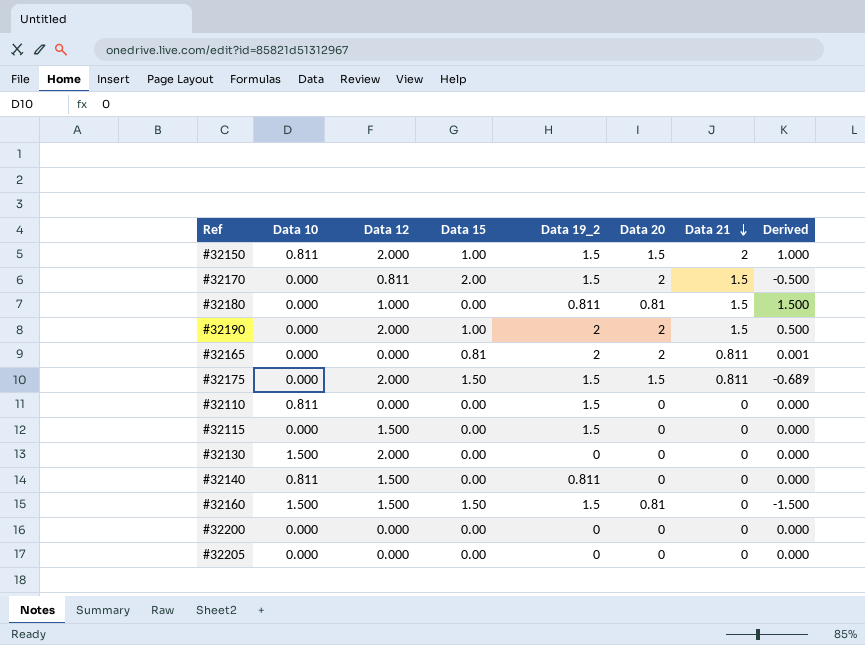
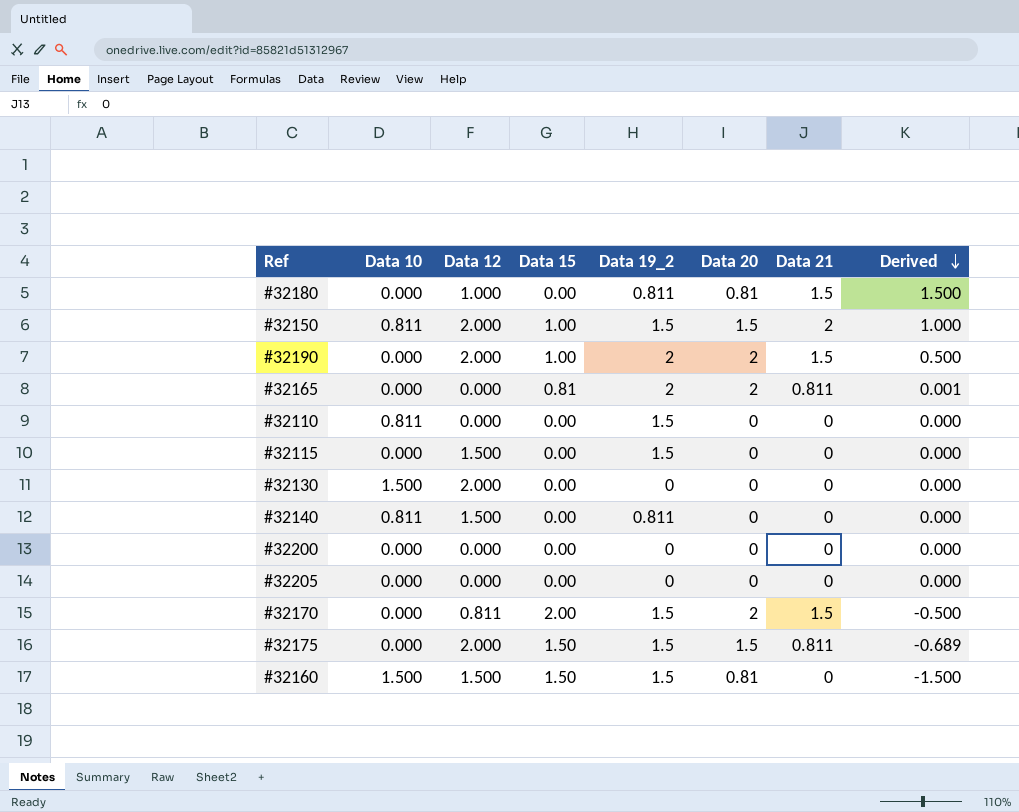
row order: Data 21 descending -> Derived descending

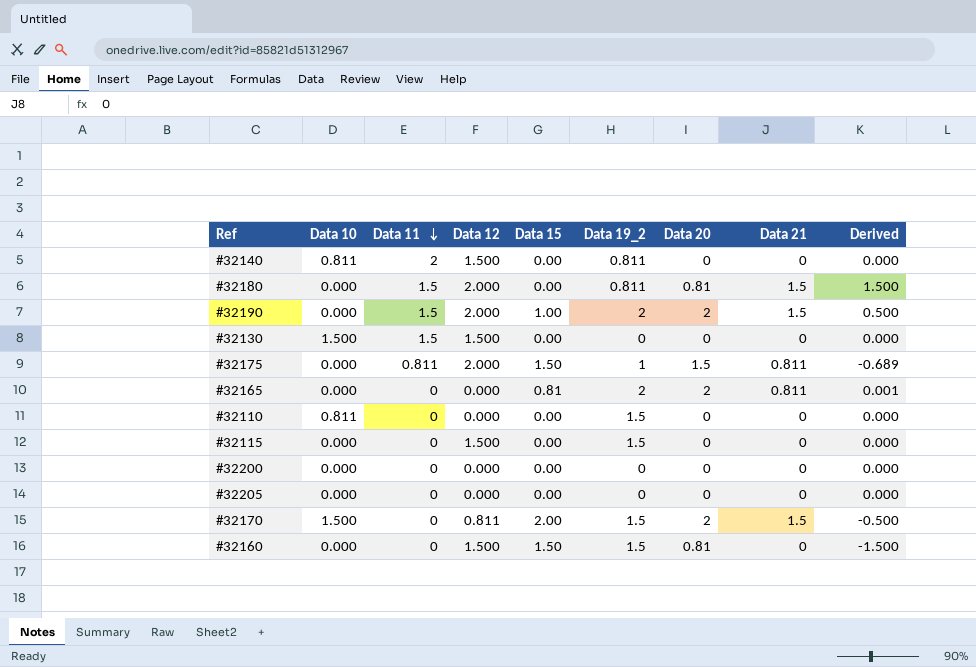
row order: Derived descending -> Data 11 descending
column Data 11 | position: none -> 3
row #32150: 0.811 | 2.000 | 1.00 | 1.5 | 1.5 | 2 | 1.000 -> none
#32180 | Data 12: 1.000 -> 2.000
#32130 | Data 12: 2.000 -> 1.500
#32175 | Data 19_2: 1.5 -> 1
#32170 | Data 10: 0.000 -> 1.500
#32160 | Data 10: 1.500 -> 0.000

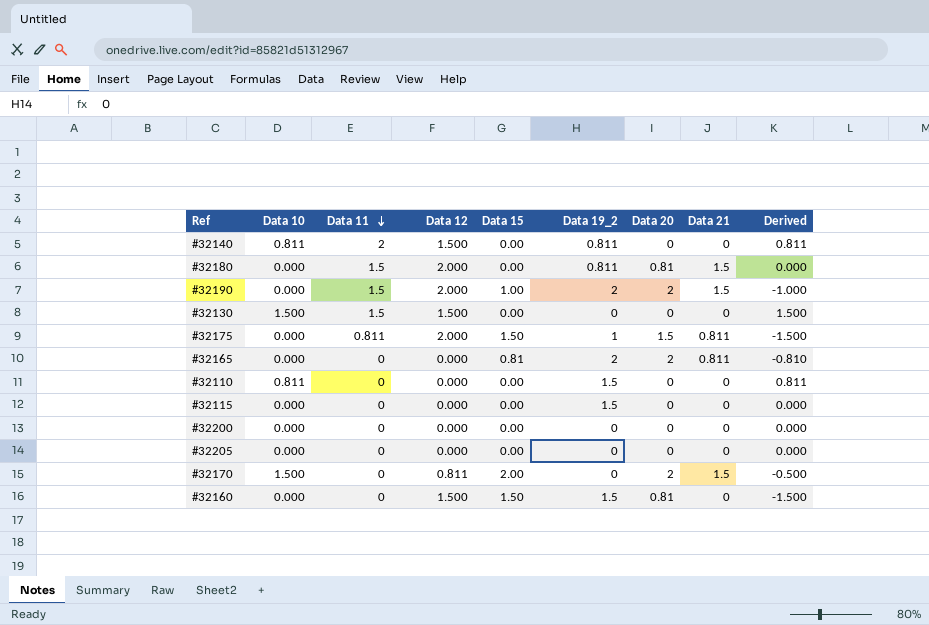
column Derived | formula: [Data 21] - [Data 15] -> [Data 10] - [Data 15]
#32115 | Data 12: 1.500 -> 0.000
#32170 | Data 19_2: 1.5 -> 0

